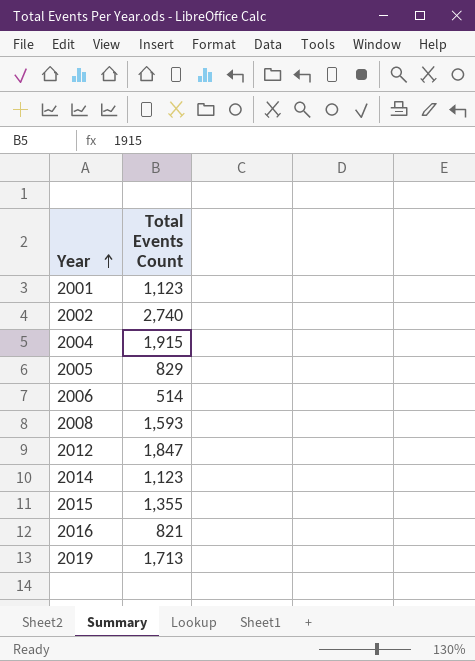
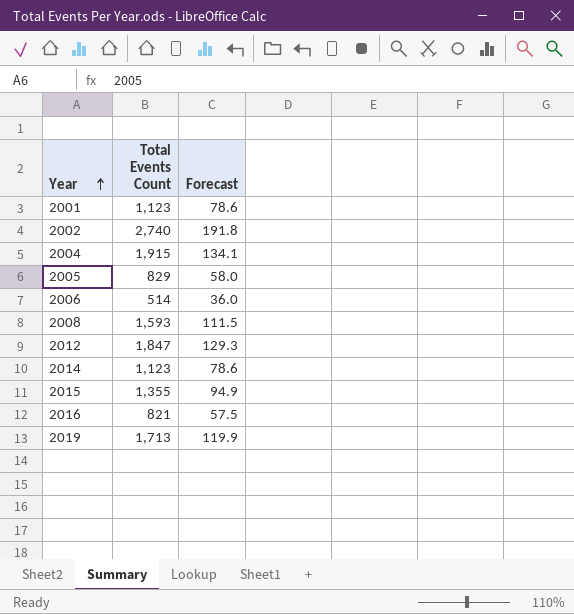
column Forecast | formula: none -> [Total Events Count] * 0.07

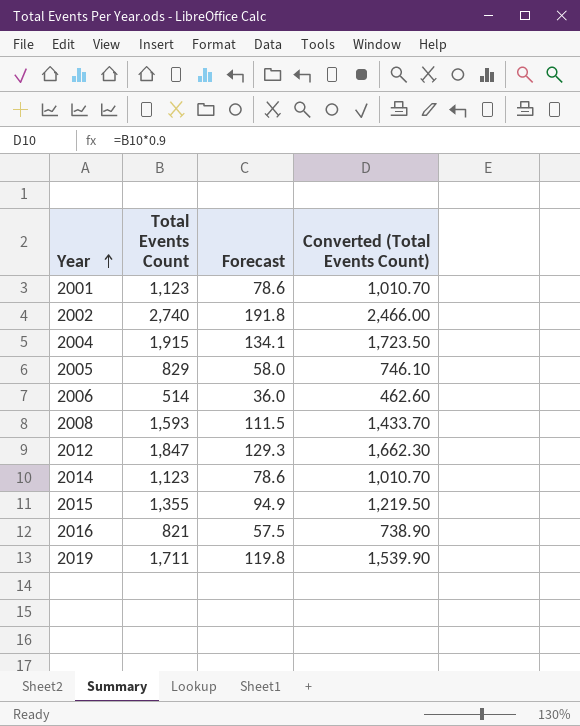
column Converted (Total Events Count) | formula: none -> [Total Events Count] * 0.9
2019 | Total Events Count: 1,713 -> 1,711
2019 | Forecast: 119.9 -> 119.8

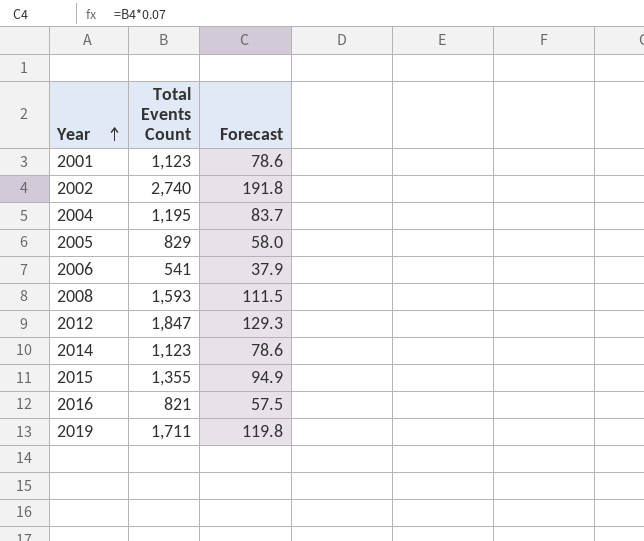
column Converted (Total Events Count) | formula: [Total Events Count] * 0.9 -> none
2004 | Total Events Count: 1,915 -> 1,195
2004 | Forecast: 134.1 -> 83.7
2006 | Total Events Count: 514 -> 541
2006 | Forecast: 36.0 -> 37.9

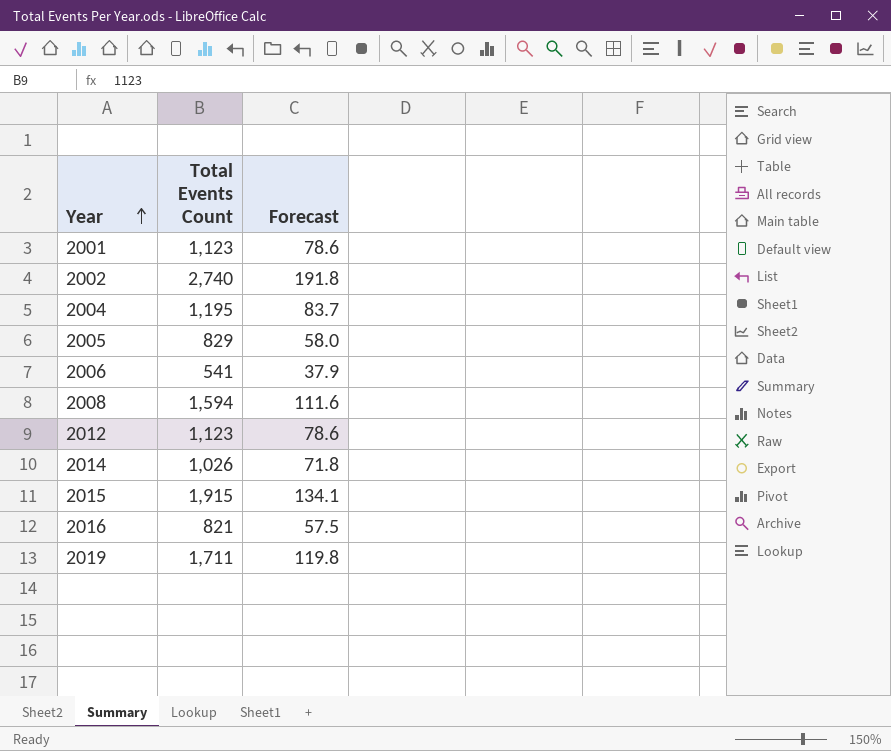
2008 | Total Events Count: 1,593 -> 1,594
2008 | Forecast: 111.5 -> 111.6
2012 | Total Events Count: 1,847 -> 1,123
2012 | Forecast: 129.3 -> 78.6
2014 | Total Events Count: 1,123 -> 1,026
2014 | Forecast: 78.6 -> 71.8
2015 | Total Events Count: 1,355 -> 1,915
2015 | Forecast: 94.9 -> 134.1

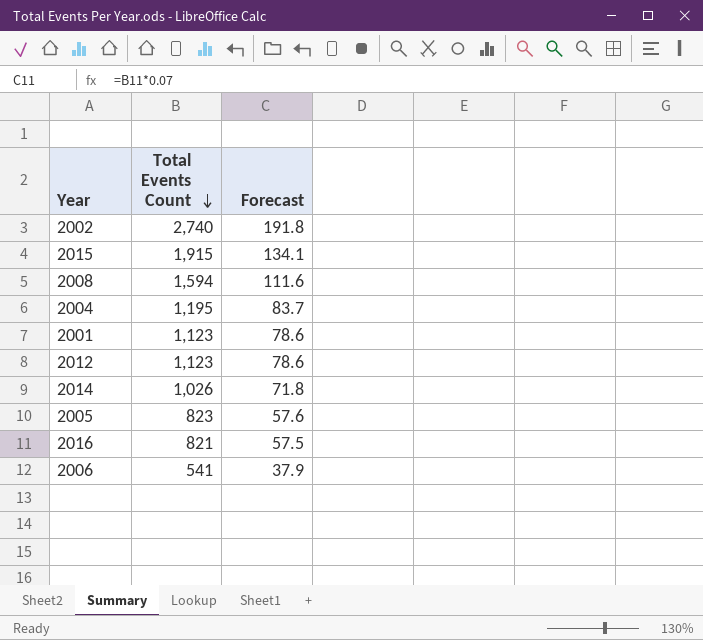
row order: Year ascending -> Total Events Count descending
row 2019: 1,711 | 119.8 -> none
2005 | Total Events Count: 829 -> 823
2005 | Forecast: 58.0 -> 57.6

